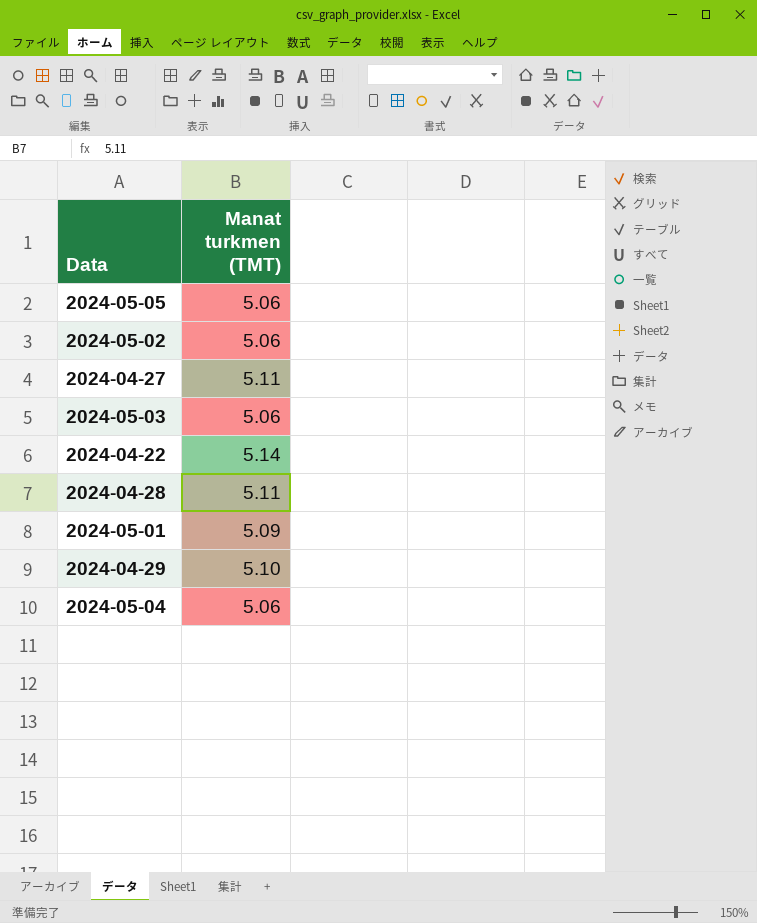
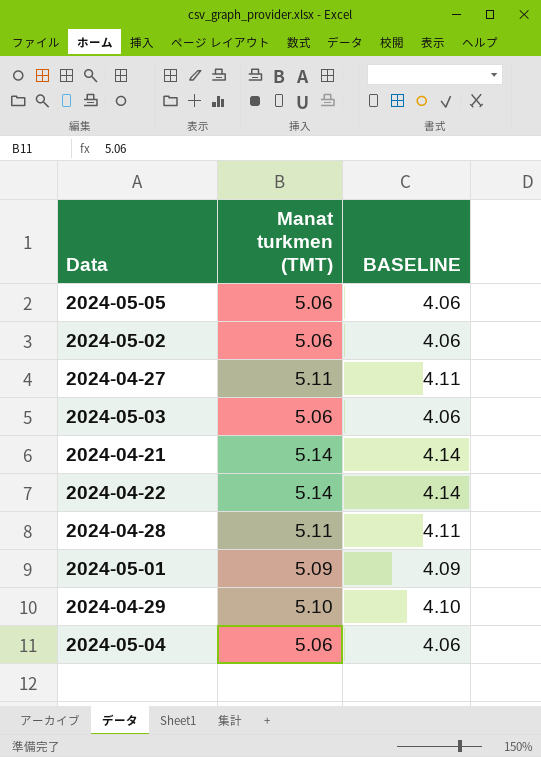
column BASELINE | formula: none -> [Manat turkmen (TMT)] - 1
row 2024-04-21: none -> 5.14 | 4.14

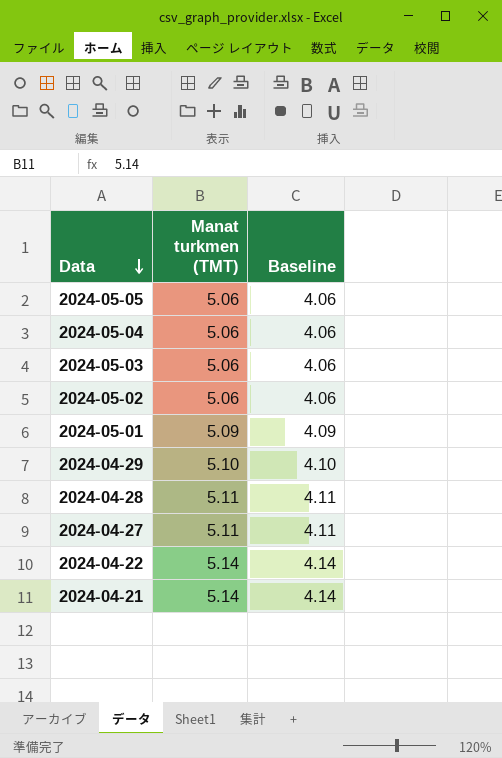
row order: none -> Data descending
column name: BASELINE -> Baseline

